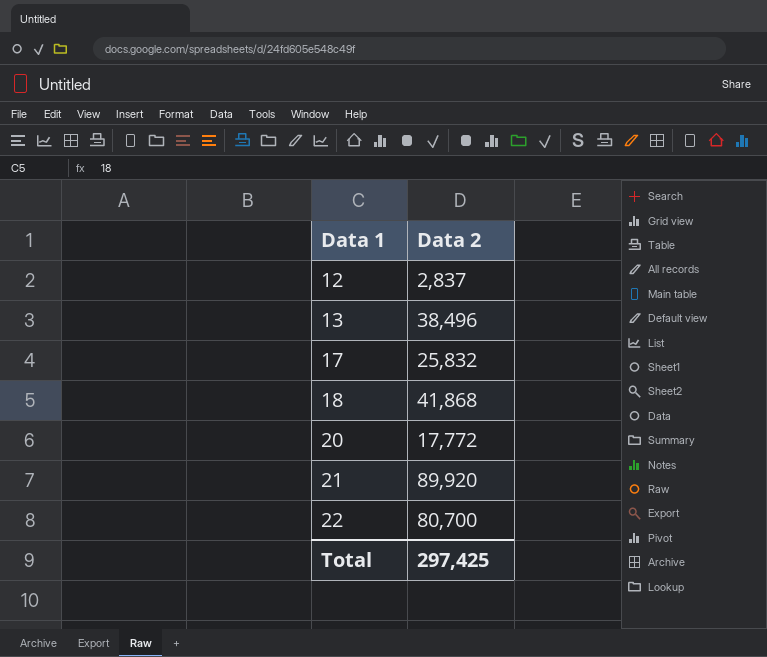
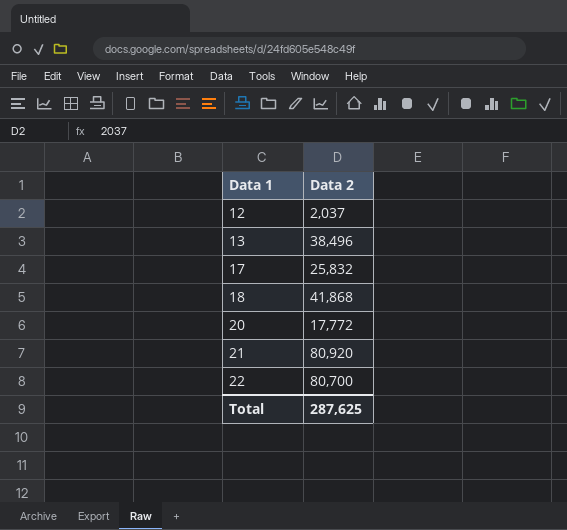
12 | Data 2: 2,837 -> 2,037
21 | Data 2: 89,920 -> 80,920
Total | Data 2: 297,425 -> 287,625

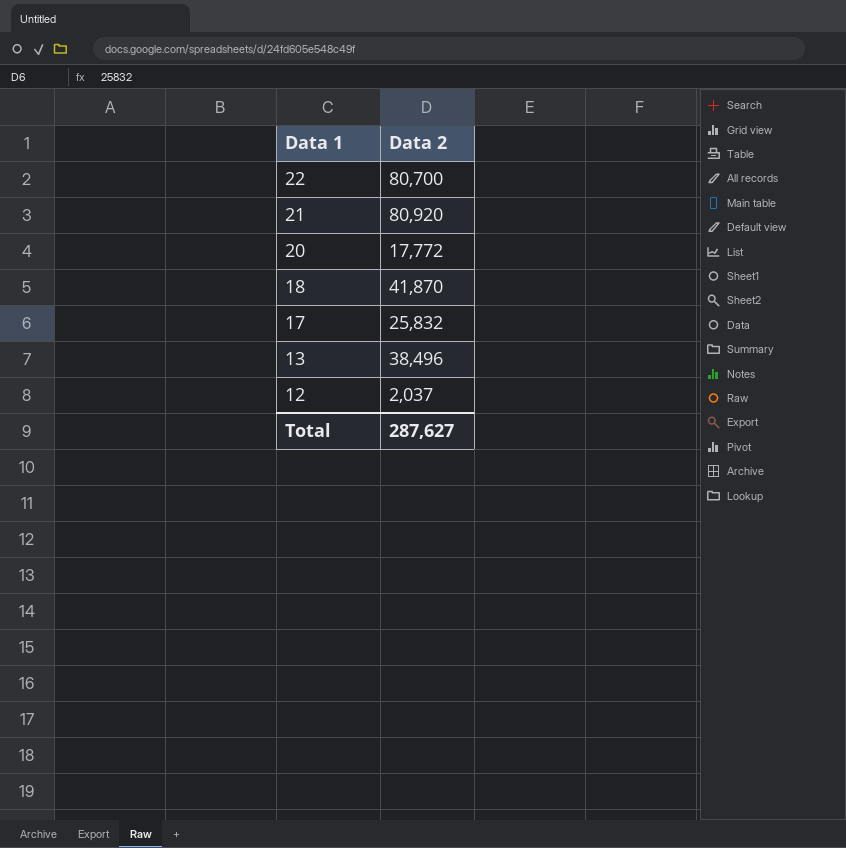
row order: Data 1 ascending -> Data 1 descending
18 | Data 2: 41,868 -> 41,870
Total | Data 2: 287,625 -> 287,627

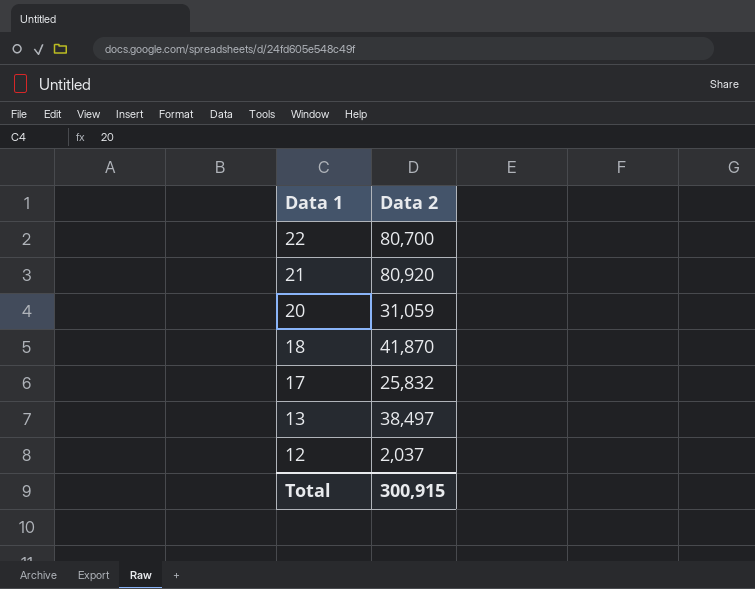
20 | Data 2: 17,772 -> 31,059
13 | Data 2: 38,496 -> 38,497
Total | Data 2: 287,627 -> 300,915

